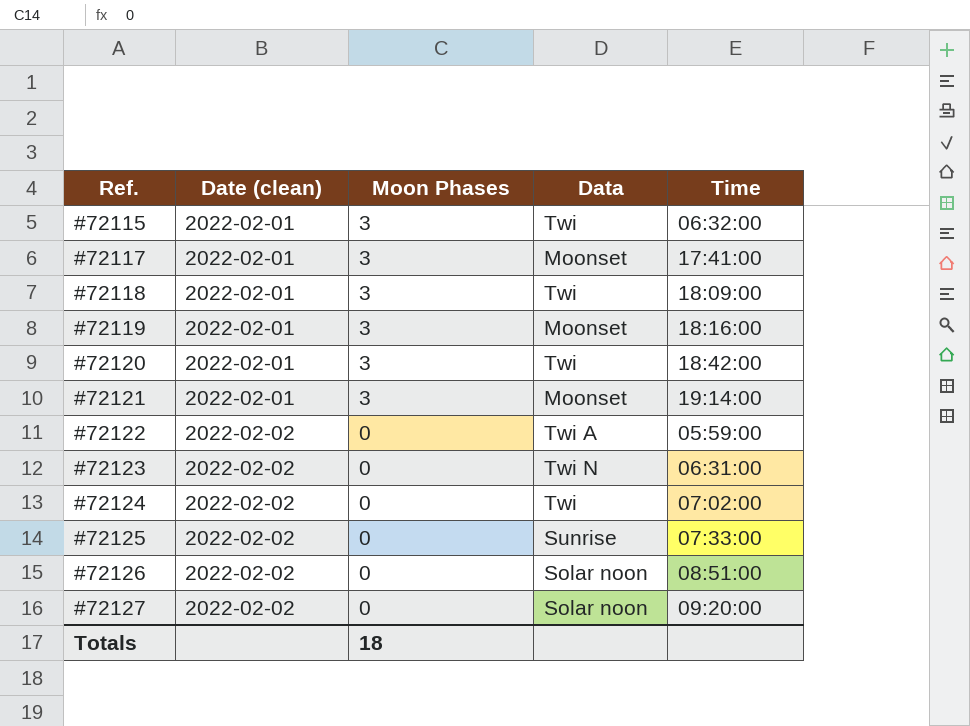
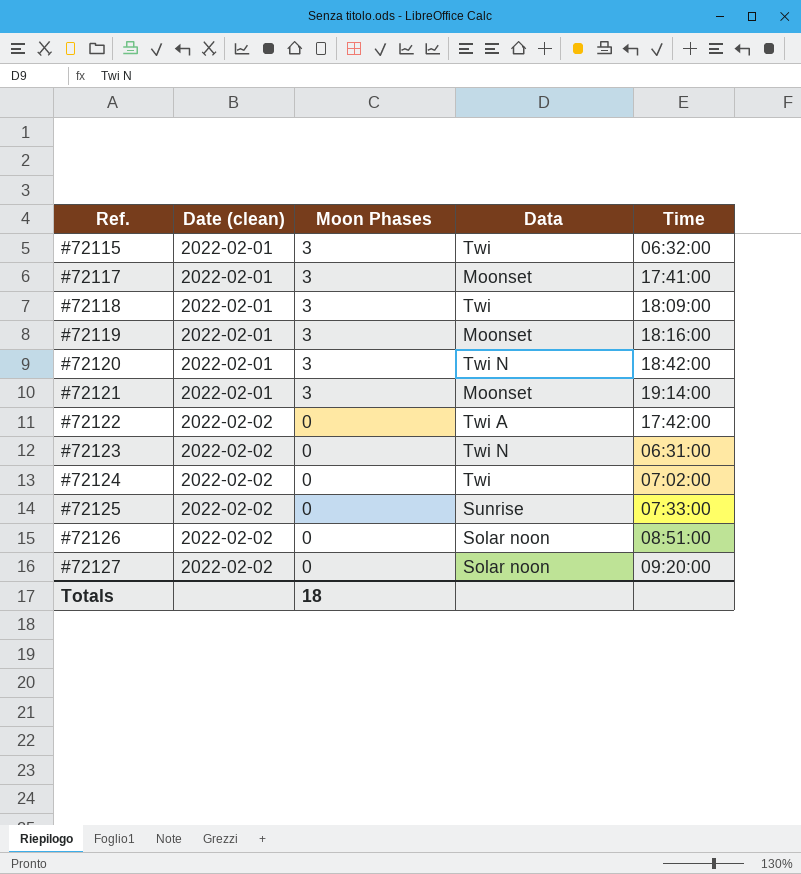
#72120 | Data: Twi -> Twi N
#72122 | Time: 05:59:00 -> 17:42:00

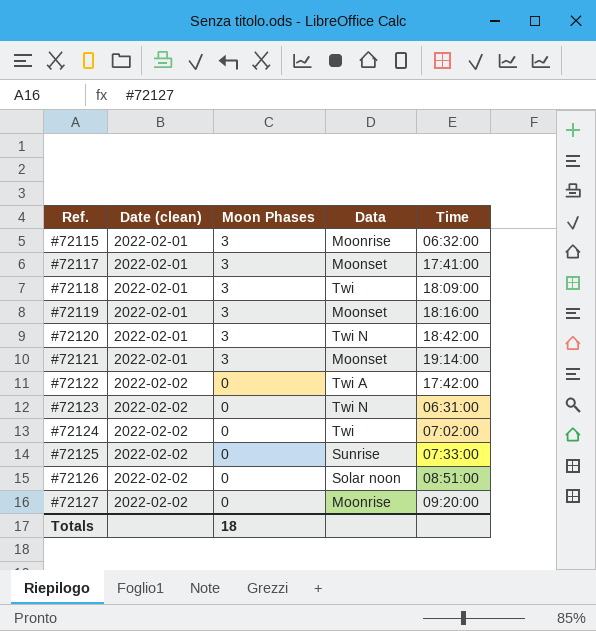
#72115 | Data: Twi -> Moonrise
#72127 | Data: Solar noon -> Moonrise

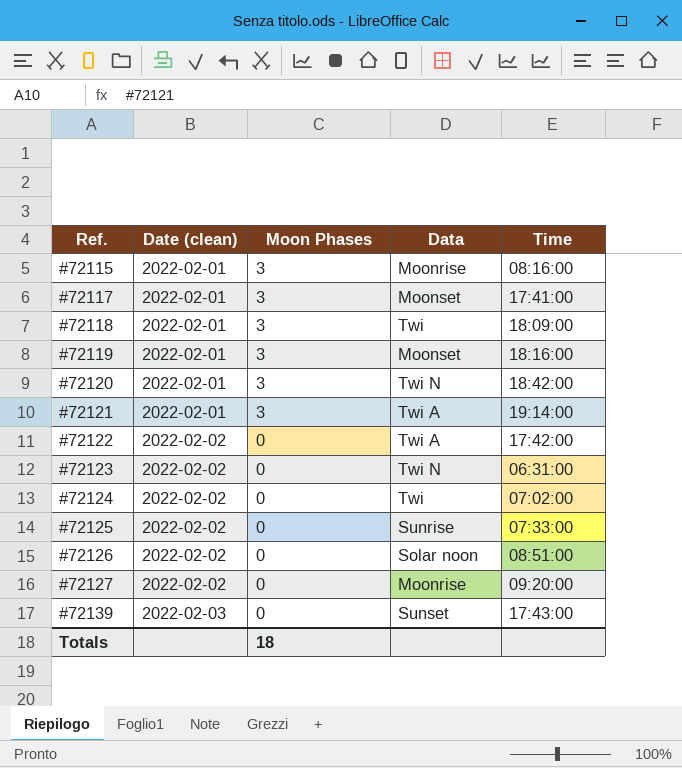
#72115 | Time: 06:32:00 -> 08:16:00
#72121 | Data: Moonset -> Twi A
row #72139: none -> 2022-02-03 | 0 | Sunset | 17:43:00

